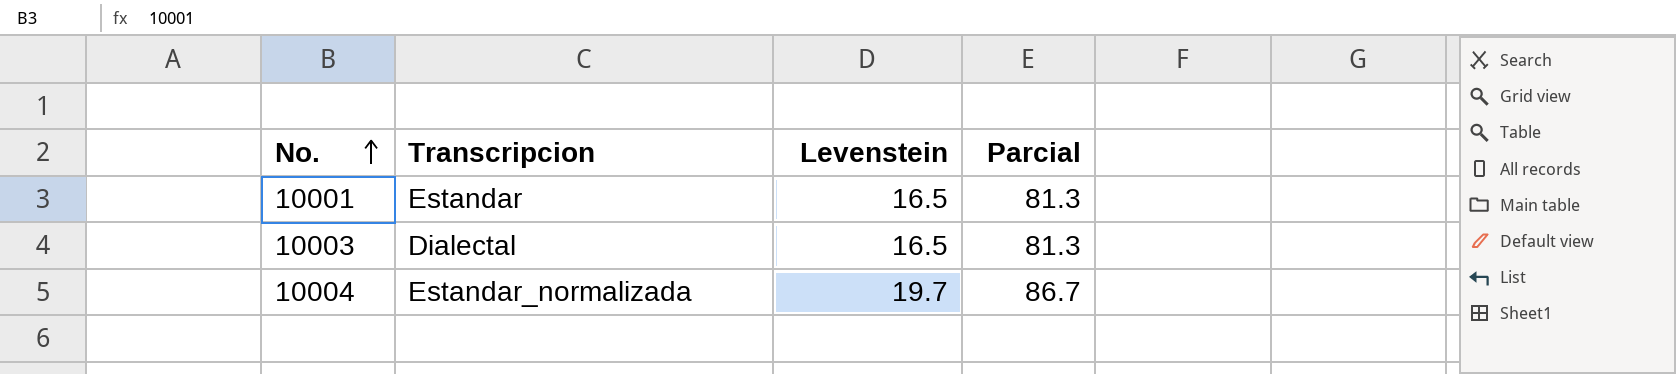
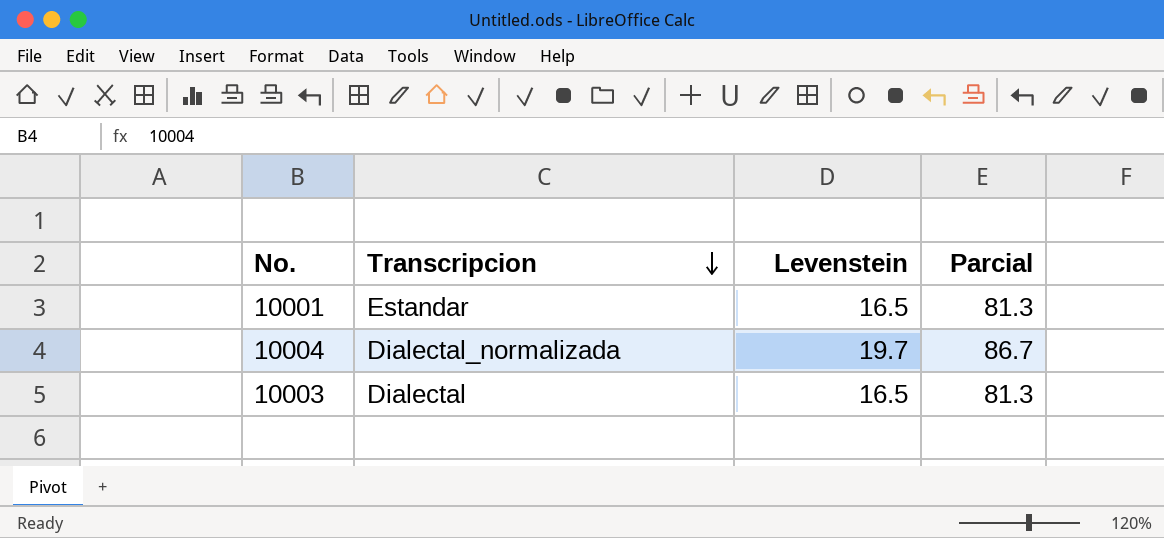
row order: No. ascending -> Transcripcion descending
10004 | Transcripcion: Estandar_normalizada -> Dialectal_normalizada

